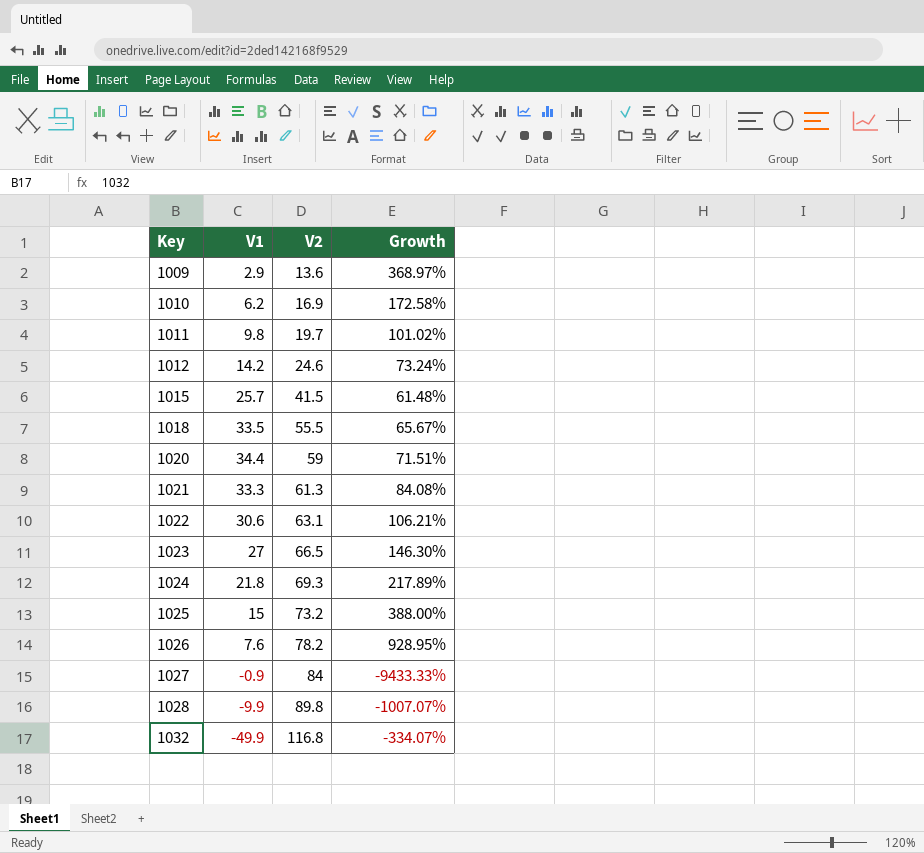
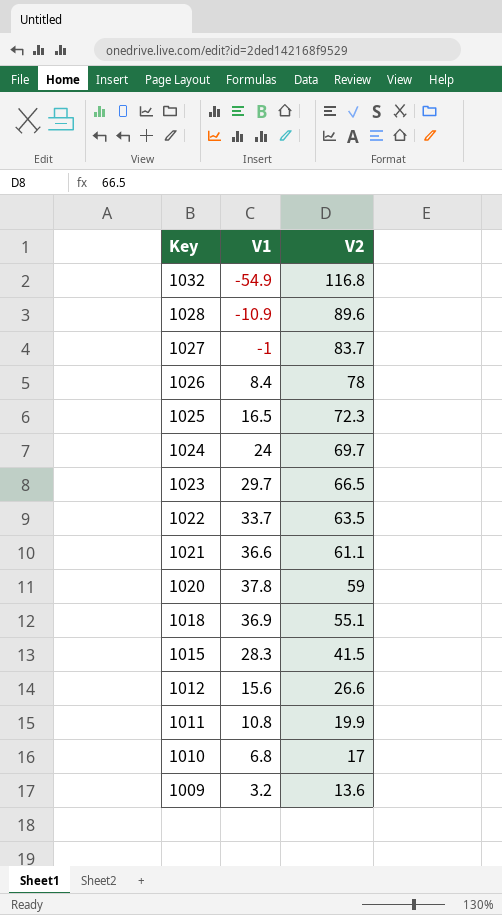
row order: Key ascending -> Key descending
column Growth | formula: ([V2] - [V1]) / [V1] -> none
1032 | V1: -49.9 -> -54.9
1028 | V1: -9.9 -> -10.9
1028 | V2: 89.8 -> 89.6
1027 | V1: -0.9 -> -1
1027 | V2: 84 -> 83.7
1026 | V1: 7.6 -> 8.4
1026 | V2: 78.2 -> 78
1025 | V1: 15 -> 16.5
1025 | V2: 73.2 -> 72.3
1024 | V1: 21.8 -> 24
1024 | V2: 69.3 -> 69.7
1023 | V1: 27 -> 29.7
1022 | V1: 30.6 -> 33.7
1022 | V2: 63.1 -> 63.5
1021 | V1: 33.3 -> 36.6
1021 | V2: 61.3 -> 61.1
1020 | V1: 34.4 -> 37.8
1018 | V1: 33.5 -> 36.9
1018 | V2: 55.5 -> 55.1
1015 | V1: 25.7 -> 28.3
1012 | V1: 14.2 -> 15.6
1012 | V2: 24.6 -> 26.6
1011 | V1: 9.8 -> 10.8
1011 | V2: 19.7 -> 19.9
1010 | V1: 6.2 -> 6.8
1010 | V2: 16.9 -> 17
1009 | V1: 2.9 -> 3.2

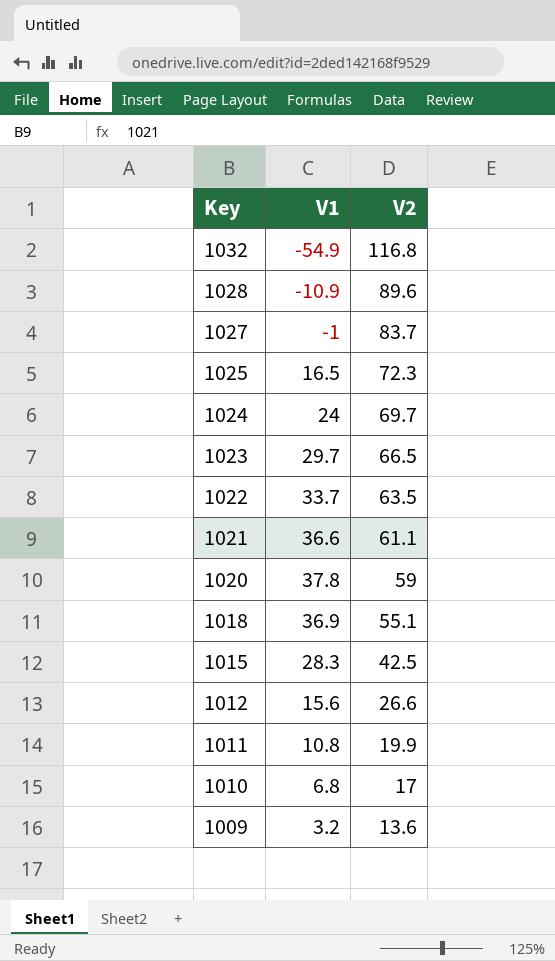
row 1026: 8.4 | 78 -> none
1015 | V2: 41.5 -> 42.5

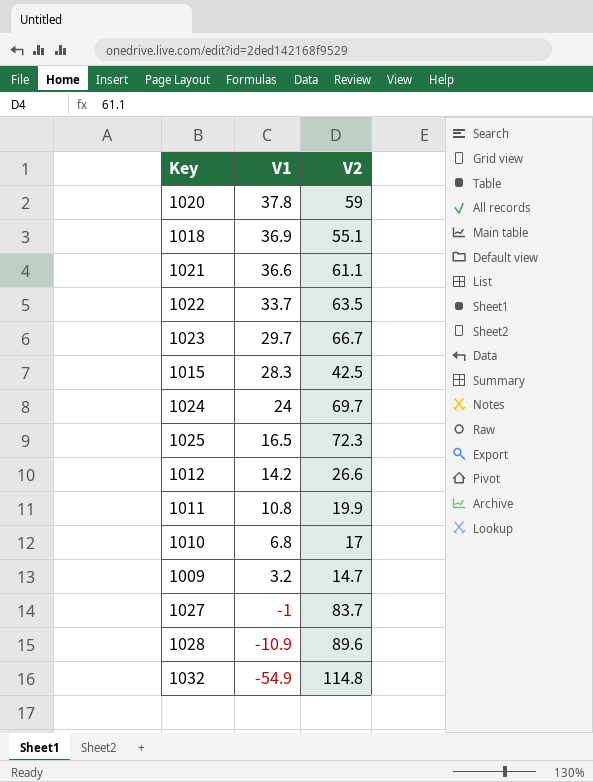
row order: Key descending -> V1 descending
1023 | V2: 66.5 -> 66.7
1012 | V1: 15.6 -> 14.2
1009 | V2: 13.6 -> 14.7
1032 | V2: 116.8 -> 114.8

